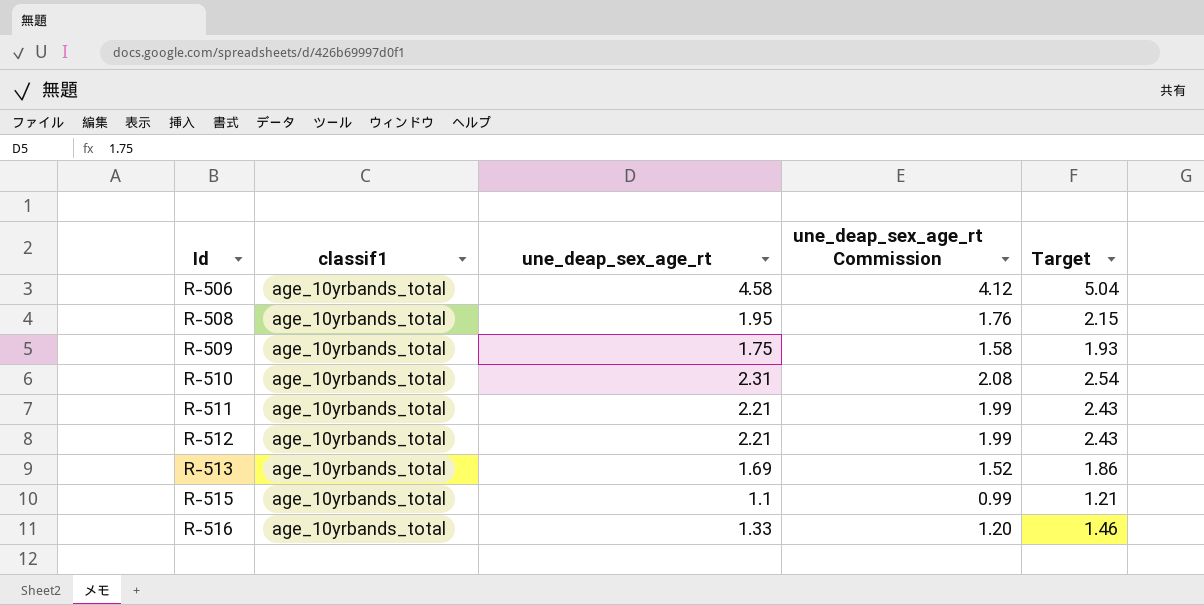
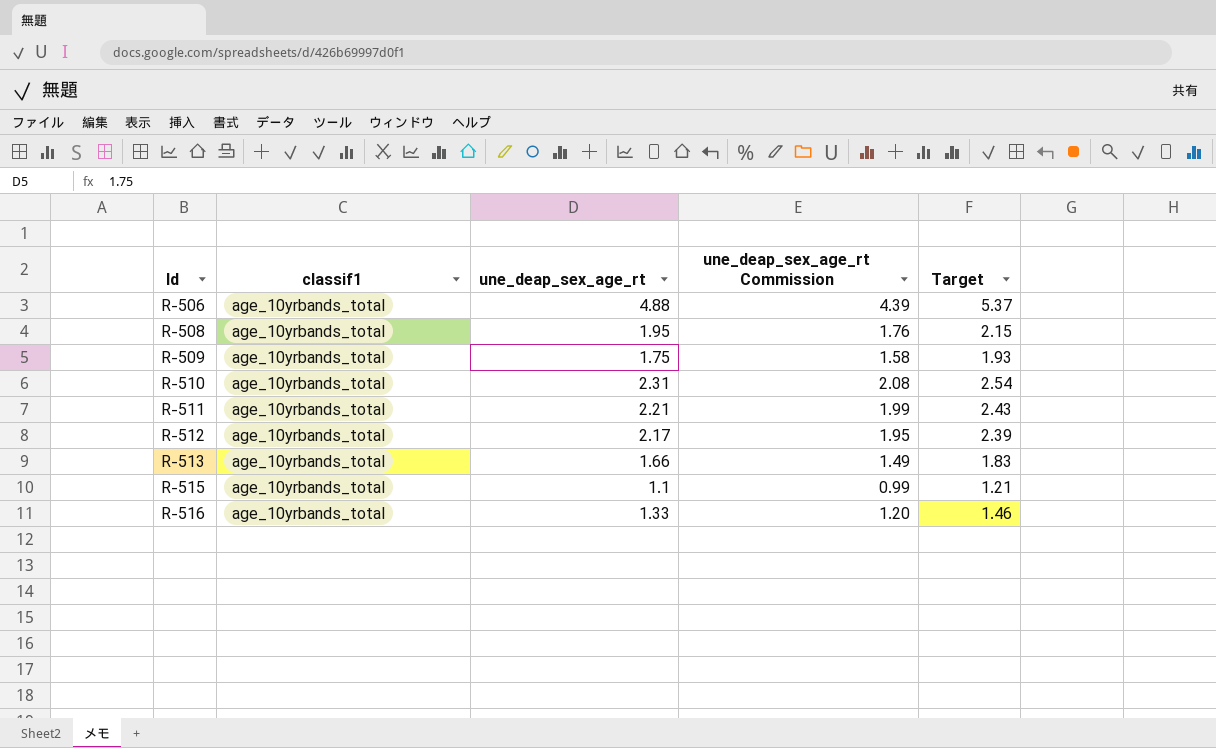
R-506 | une_deap_sex_age_rt: 4.58 -> 4.88
R-506 | une_deap_sex_age_rt Commission: 4.12 -> 4.39
R-506 | Target: 5.04 -> 5.37
R-512 | une_deap_sex_age_rt: 2.21 -> 2.17
R-512 | une_deap_sex_age_rt Commission: 1.99 -> 1.95
R-512 | Target: 2.43 -> 2.39
R-513 | une_deap_sex_age_rt: 1.69 -> 1.66
R-513 | une_deap_sex_age_rt Commission: 1.52 -> 1.49
R-513 | Target: 1.86 -> 1.83

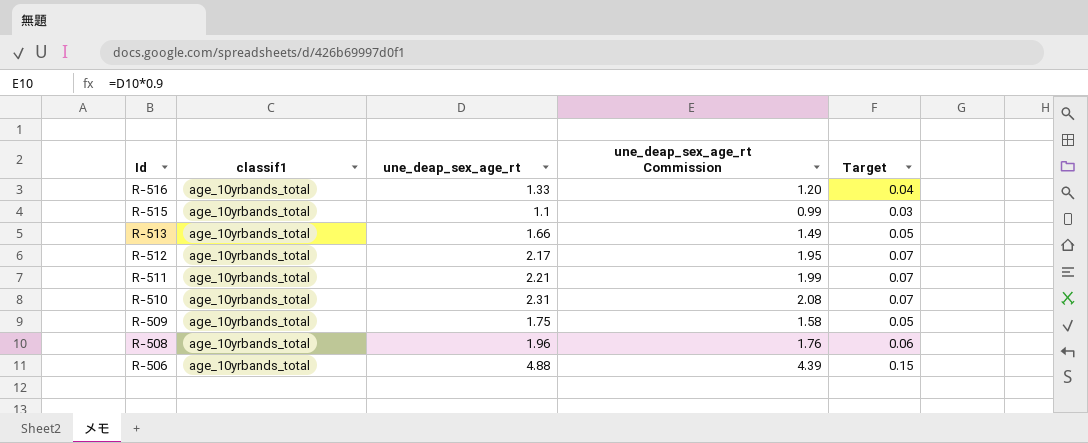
row order: Id ascending -> Id descending
column Target | formula: [une_deap_sex_age_rt] * 1.1 -> [une_deap_sex_age_rt] * 0.03
R-508 | une_deap_sex_age_rt: 1.95 -> 1.96

